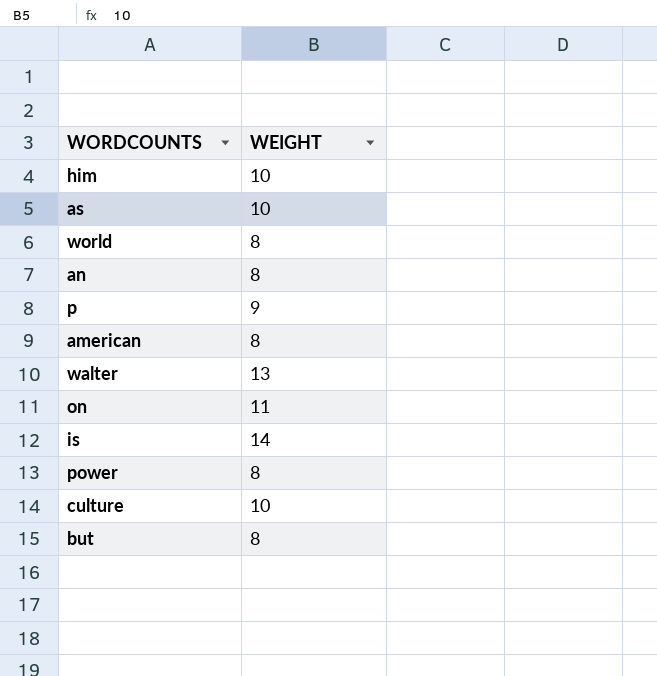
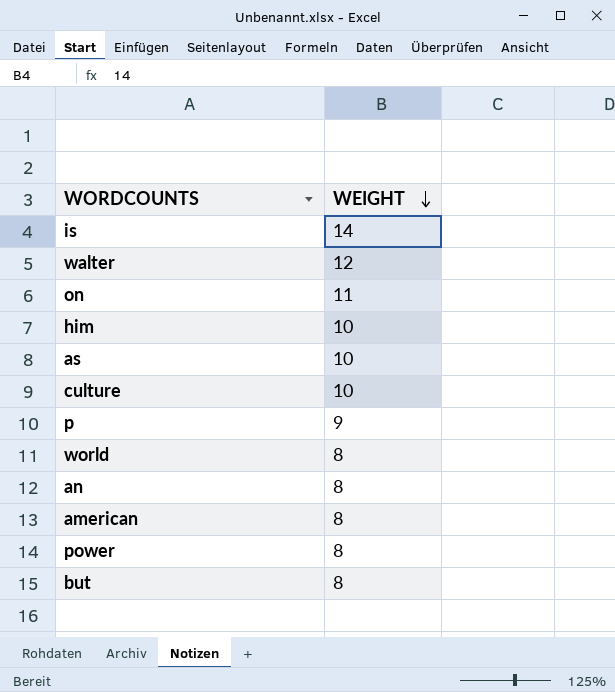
row order: none -> WEIGHT descending
walter | WEIGHT: 13 -> 12

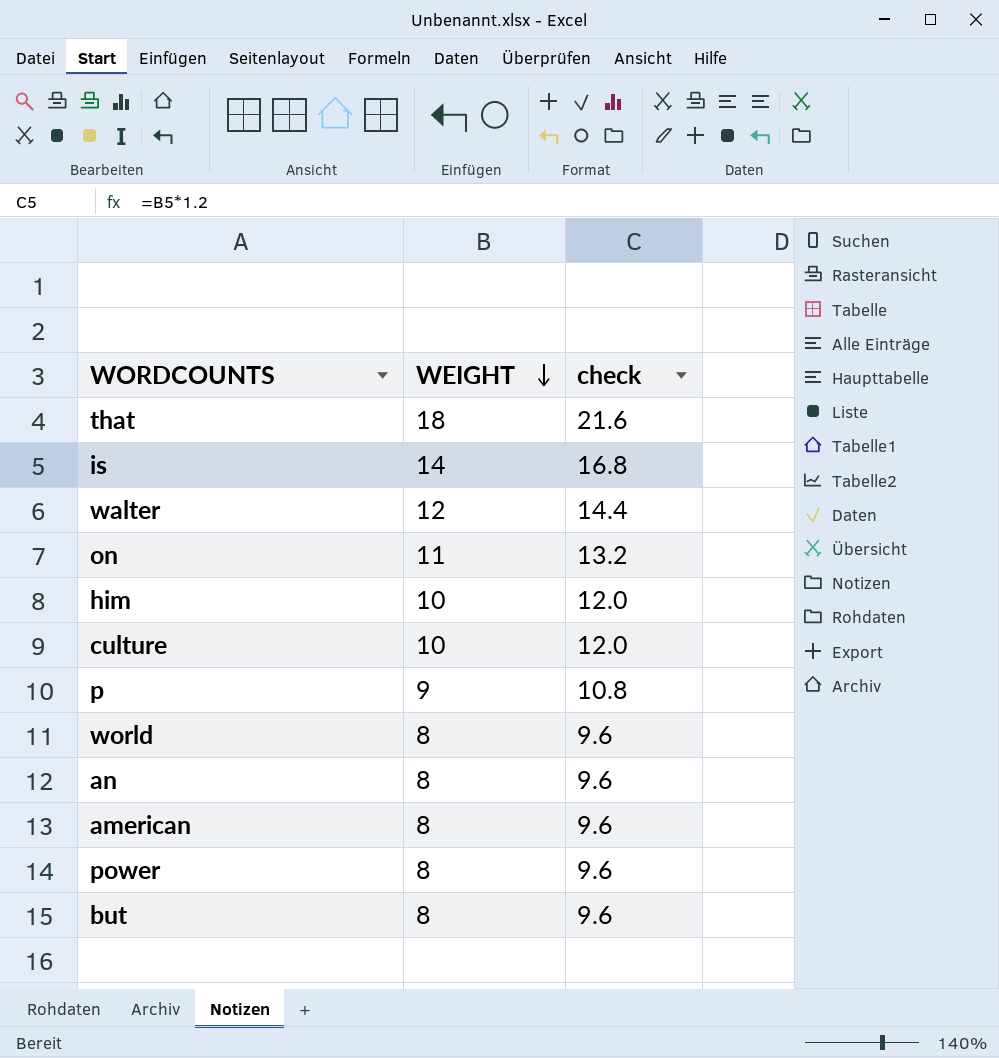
column check | formula: none -> [WEIGHT] * 1.2
row as: 10 -> none
row that: none -> 18 | 21.6

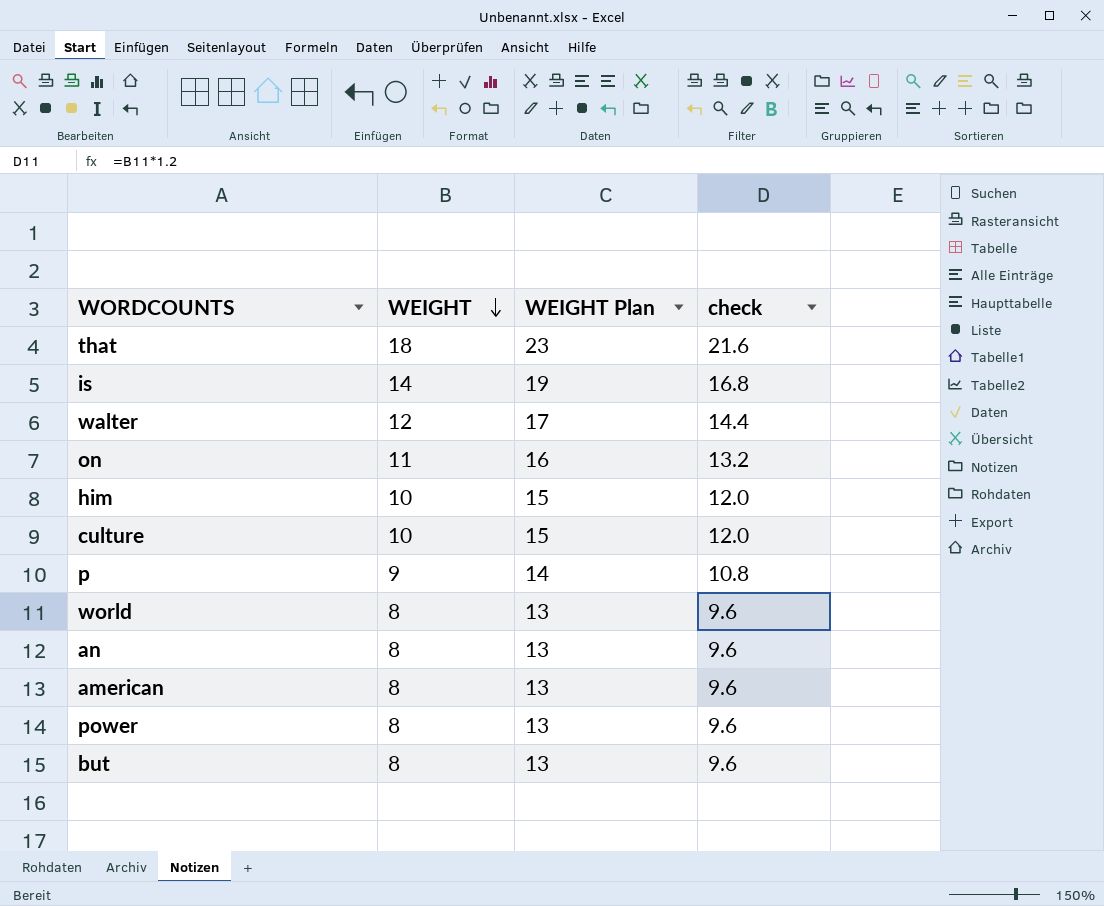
column WEIGHT Plan | formula: none -> [WEIGHT] + 5

